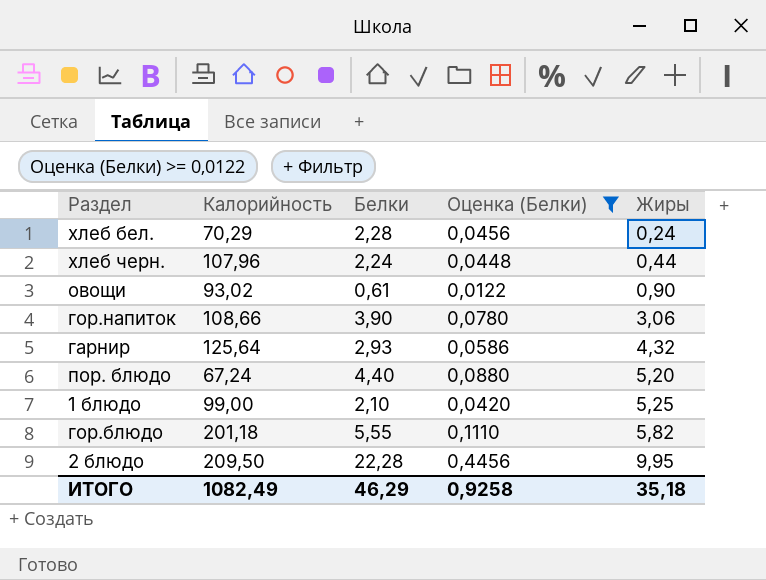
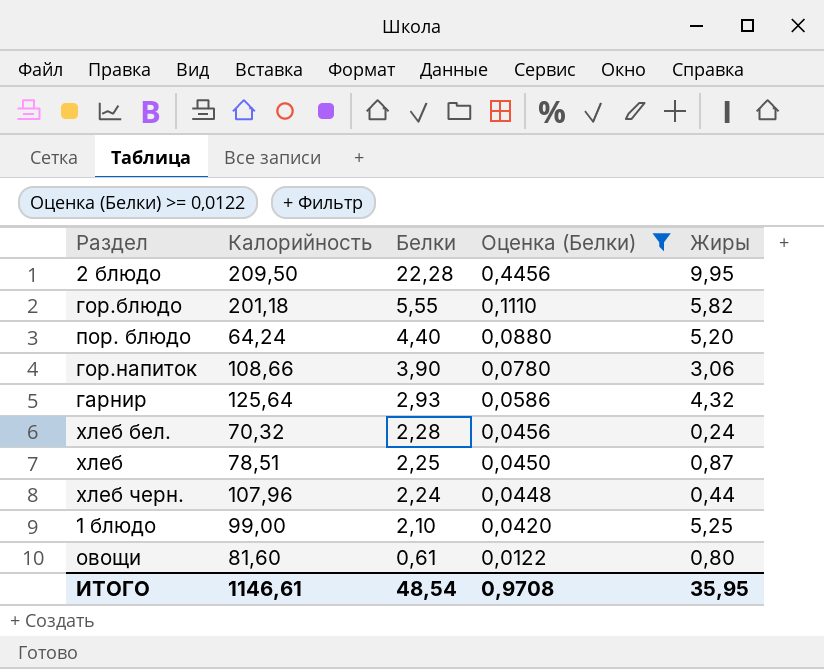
row order: Жиры ascending -> Белки descending
пор. блюдо | Калорийность: 67,24 -> 64,24
хлеб бел. | Калорийность: 70,29 -> 70,32
row хлеб: none -> 78,51 | 2,25 | 0,0450 | 0,87
овощи | Калорийность: 93,02 -> 81,60
овощи | Жиры: 0,90 -> 0,80
ИТОГО | Калорийность: 1082,49 -> 1146,61
ИТОГО | Белки: 46,29 -> 48,54
ИТОГО | Оценка (Белки): 0,9258 -> 0,9708
ИТОГО | Жиры: 35,18 -> 35,95

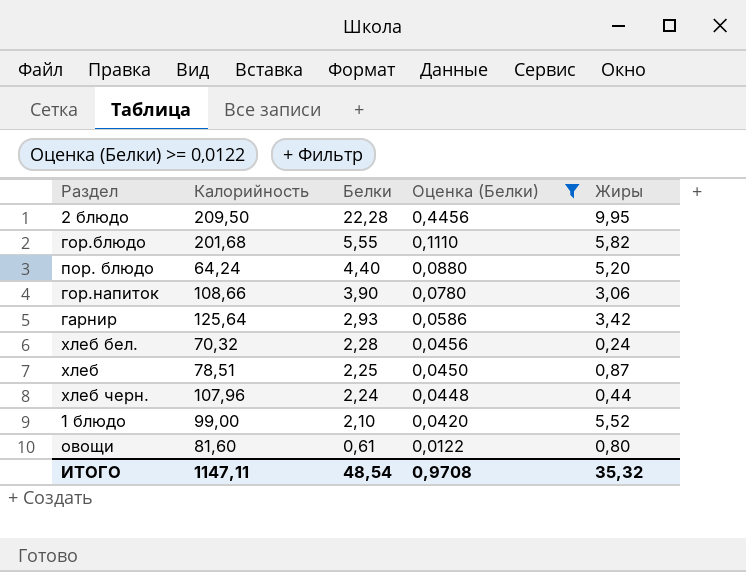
гор.блюдо | Калорийность: 201,18 -> 201,68
гарнир | Жиры: 4,32 -> 3,42
1 блюдо | Жиры: 5,25 -> 5,52
ИТОГО | Калорийность: 1146,61 -> 1147,11
ИТОГО | Жиры: 35,95 -> 35,32

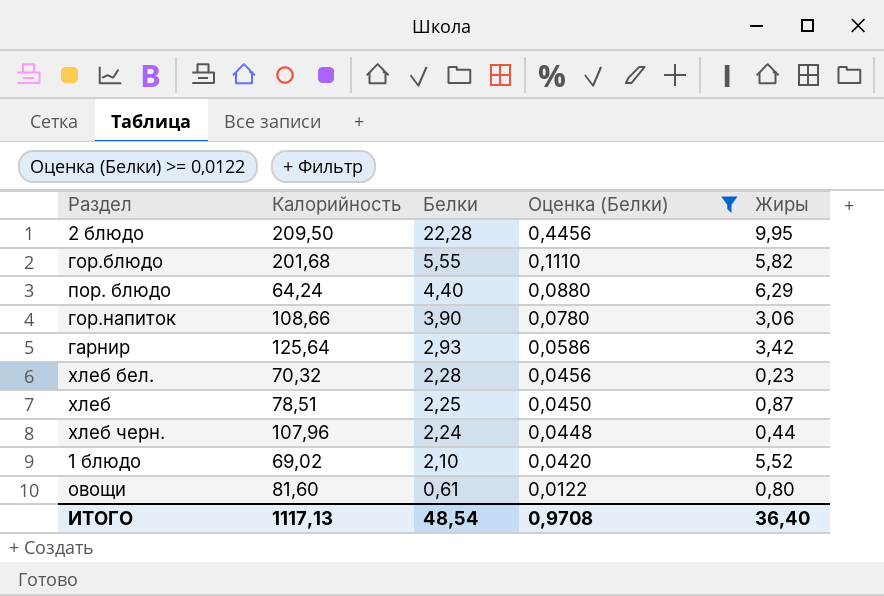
пор. блюдо | Жиры: 5,20 -> 6,29
хлеб бел. | Жиры: 0,24 -> 0,23
1 блюдо | Калорийность: 99,00 -> 69,02
ИТОГО | Калорийность: 1147,11 -> 1117,13
ИТОГО | Жиры: 35,32 -> 36,40

